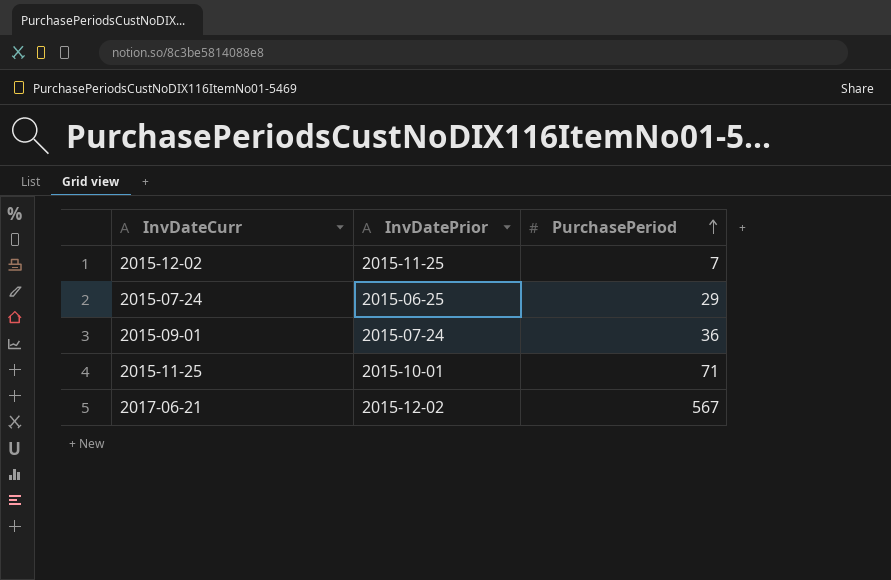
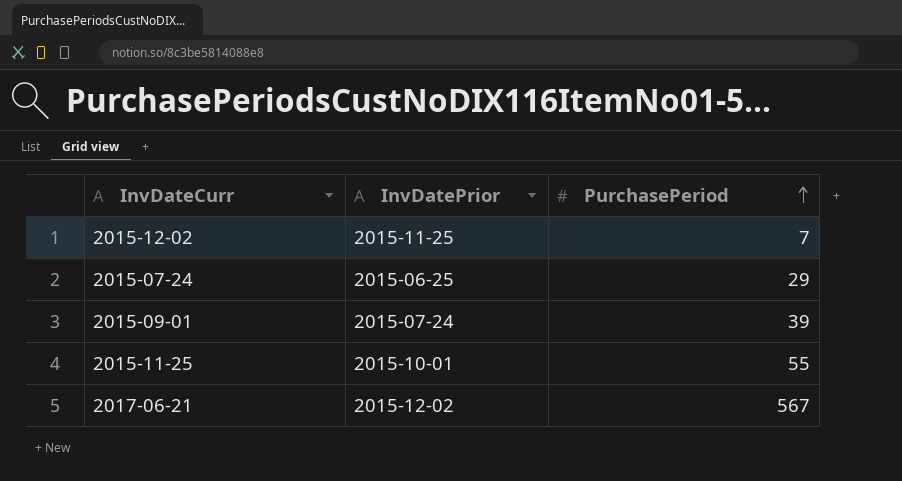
2015-09-01 | PurchasePeriod: 36 -> 39
2015-11-25 | PurchasePeriod: 71 -> 55

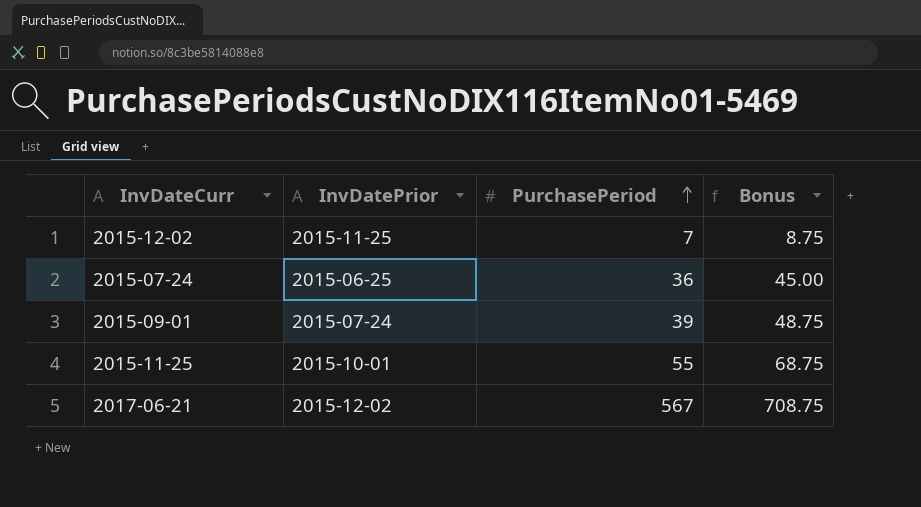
column Bonus | formula: none -> [PurchasePeriod] * 1.25
2015-07-24 | PurchasePeriod: 29 -> 36

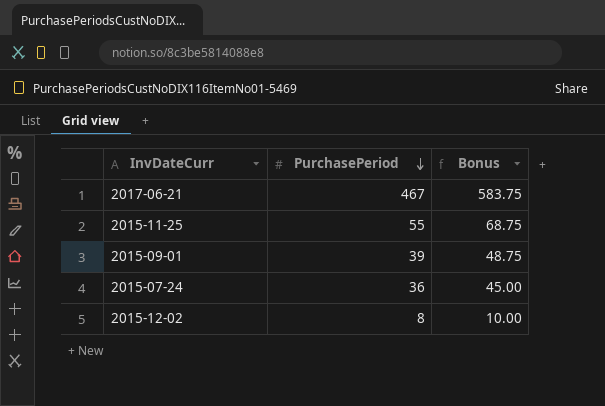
row order: PurchasePeriod ascending -> PurchasePeriod descending
column InvDatePrior | position: 2 -> none
2017-06-21 | PurchasePeriod: 567 -> 467
2017-06-21 | Bonus: 708.75 -> 583.75
2015-12-02 | PurchasePeriod: 7 -> 8
2015-12-02 | Bonus: 8.75 -> 10.00

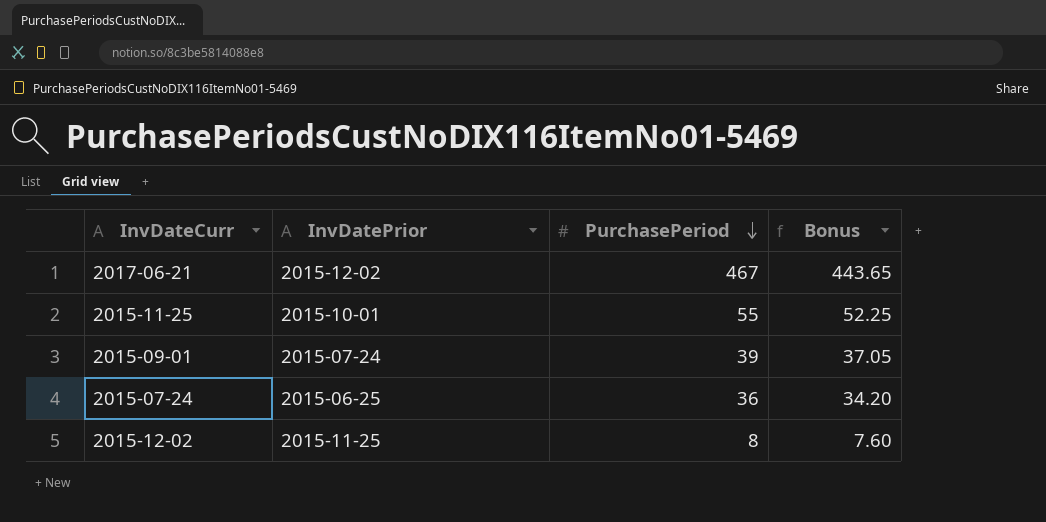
column InvDatePrior | position: none -> 2
column Bonus | formula: [PurchasePeriod] * 1.25 -> [PurchasePeriod] * 0.95

